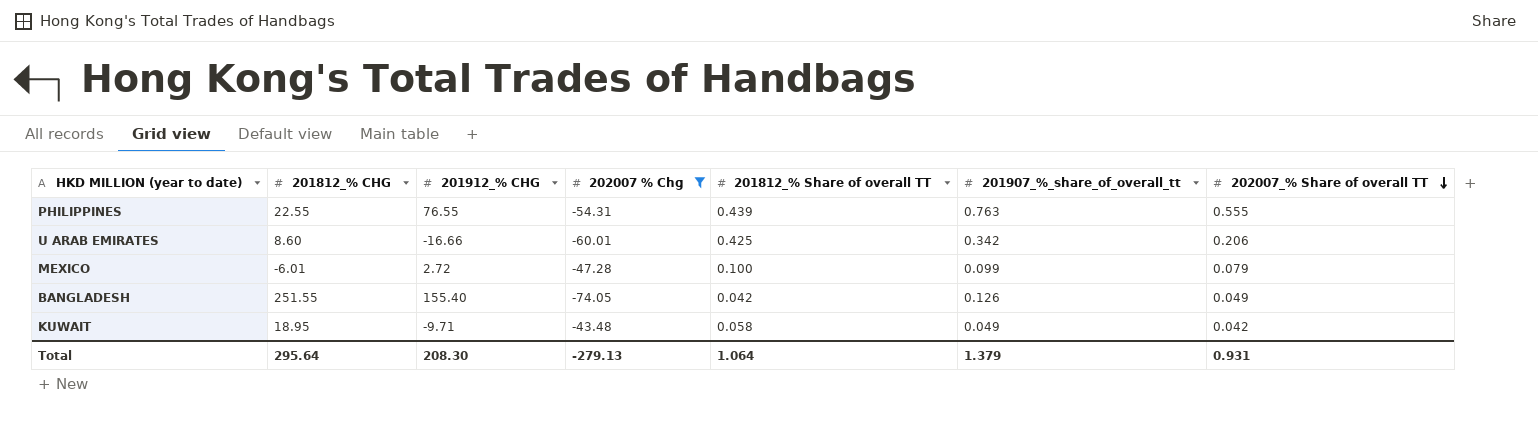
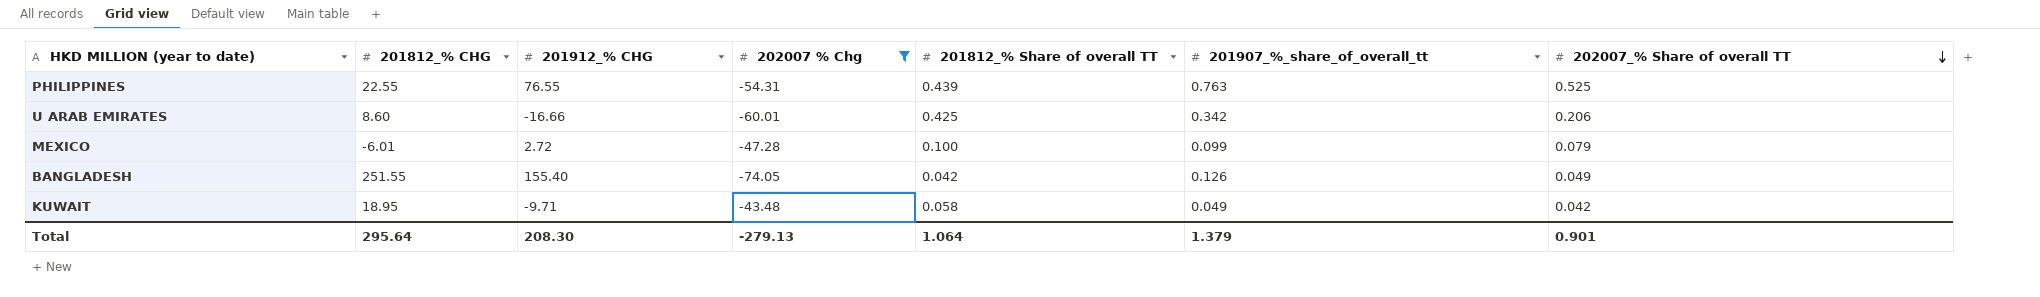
PHILIPPINES | 202007_% Share of overall TT: 0.555 -> 0.525
Total | 202007_% Share of overall TT: 0.931 -> 0.901

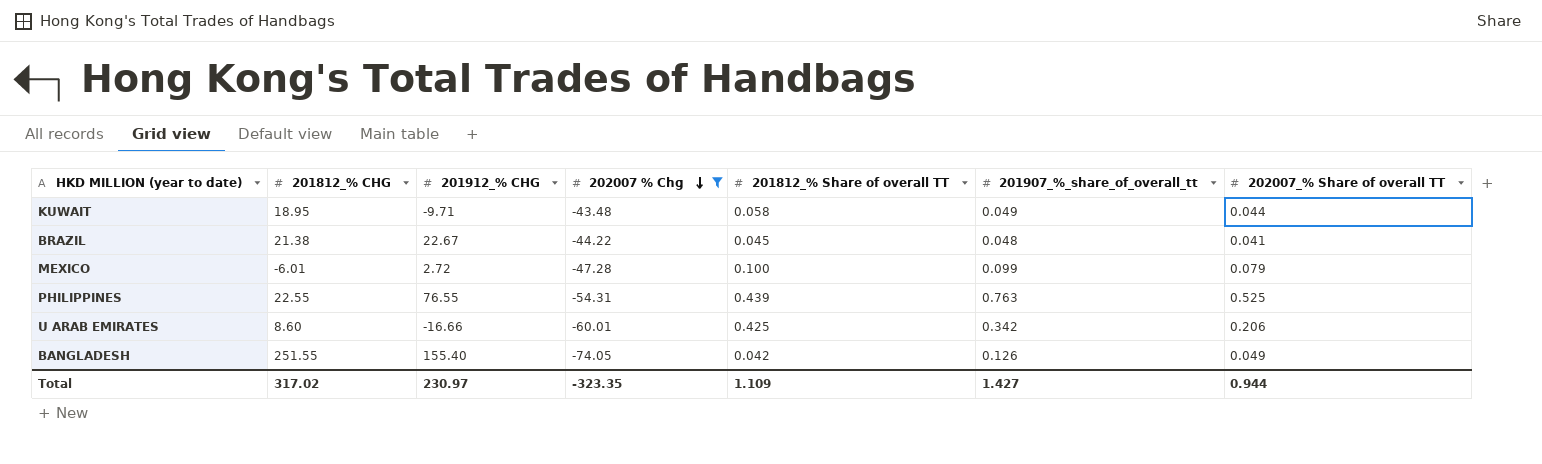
row order: 202007_% Share of overall TT descending -> 202007 % Chg descending
KUWAIT | 202007_% Share of overall TT: 0.042 -> 0.044
row BRAZIL: none -> 21.38 | 22.67 | -44.22 | 0.045 | 0.048 | 0.041
Total | 201812_% CHG: 295.64 -> 317.02
Total | 201912_% CHG: 208.30 -> 230.97
Total | 202007 % Chg: -279.13 -> -323.35
Total | 201812_% Share of overall TT: 1.064 -> 1.109
Total | 201907_%_share_of_overall_tt: 1.379 -> 1.427
Total | 202007_% Share of overall TT: 0.901 -> 0.944

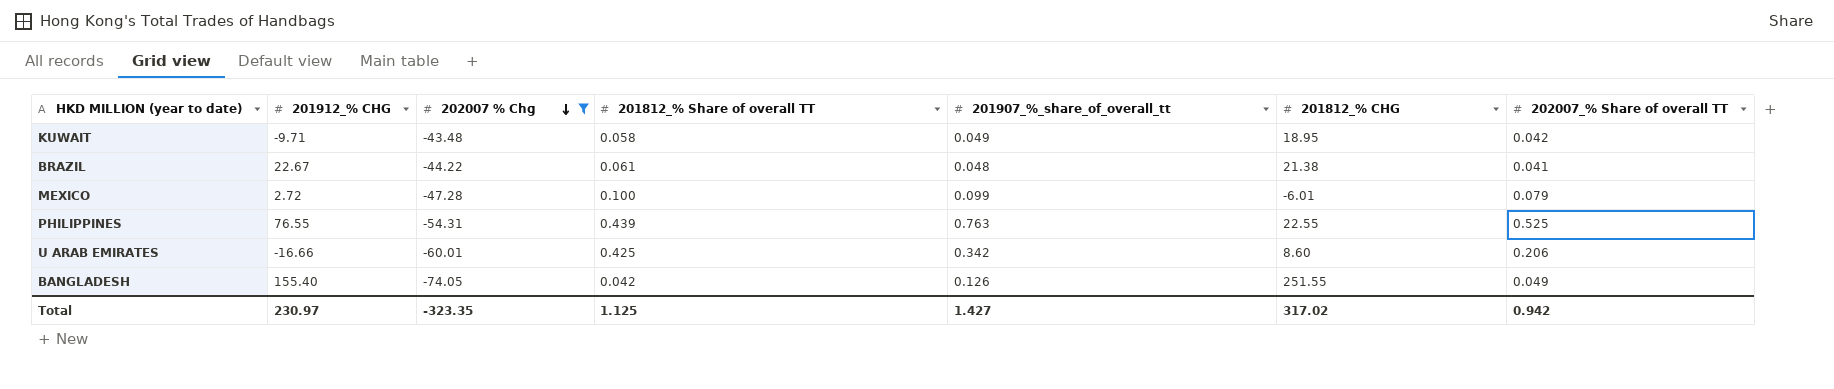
column 201812_% CHG | position: 2 -> 6
KUWAIT | 202007_% Share of overall TT: 0.044 -> 0.042
BRAZIL | 201812_% Share of overall TT: 0.045 -> 0.061
Total | 201812_% Share of overall TT: 1.109 -> 1.125
Total | 202007_% Share of overall TT: 0.944 -> 0.942

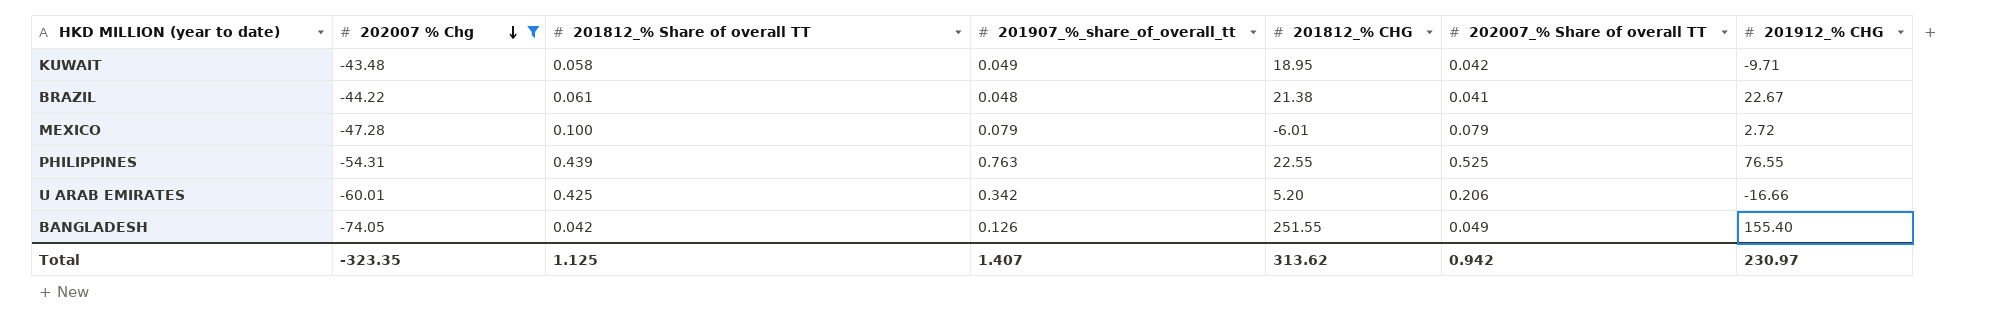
column 201912_% CHG | position: 2 -> 7
MEXICO | 201907_%_share_of_overall_tt: 0.099 -> 0.079
U ARAB EMIRATES | 201812_% CHG: 8.60 -> 5.20
Total | 201907_%_share_of_overall_tt: 1.427 -> 1.407
Total | 201812_% CHG: 317.02 -> 313.62

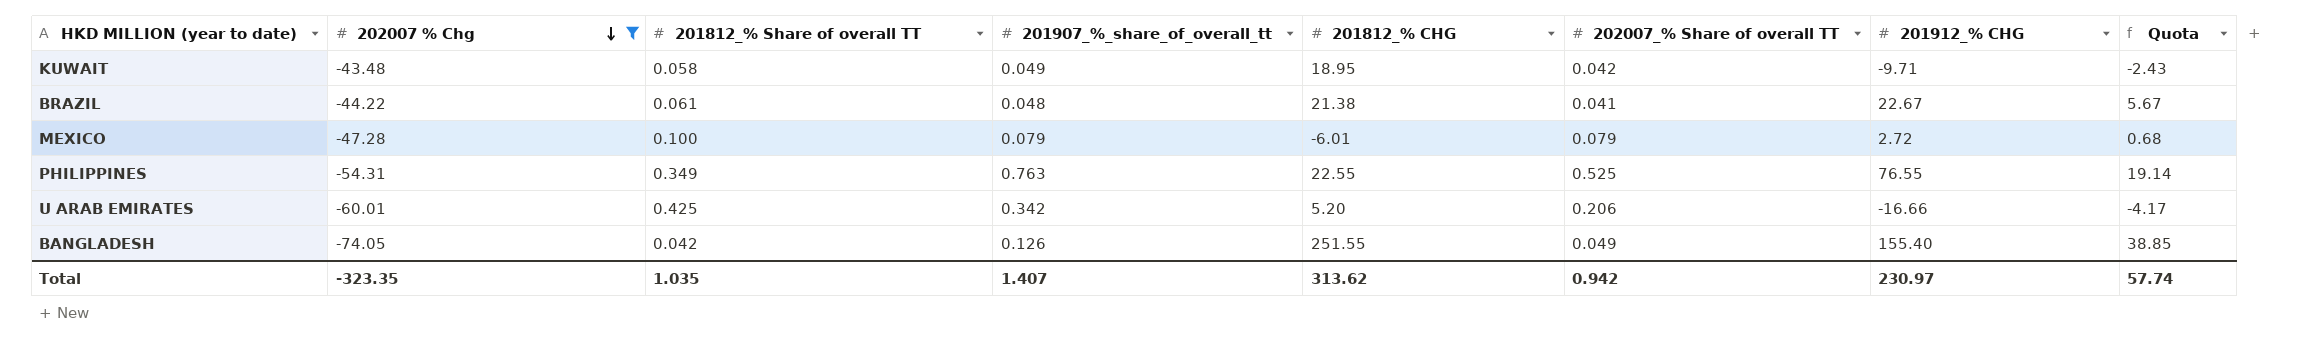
column Quota | formula: none -> [201912_% CHG] * 0.25
PHILIPPINES | 201812_% Share of overall TT: 0.439 -> 0.349
Total | 201812_% Share of overall TT: 1.125 -> 1.035

